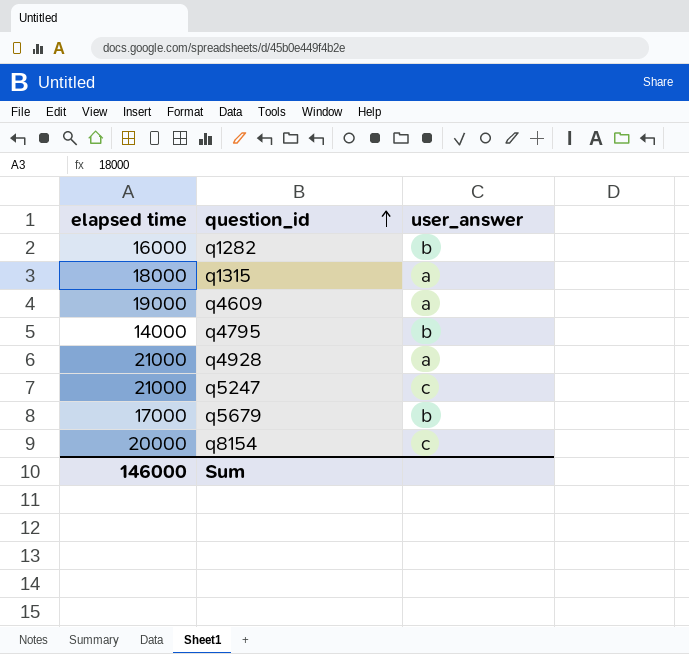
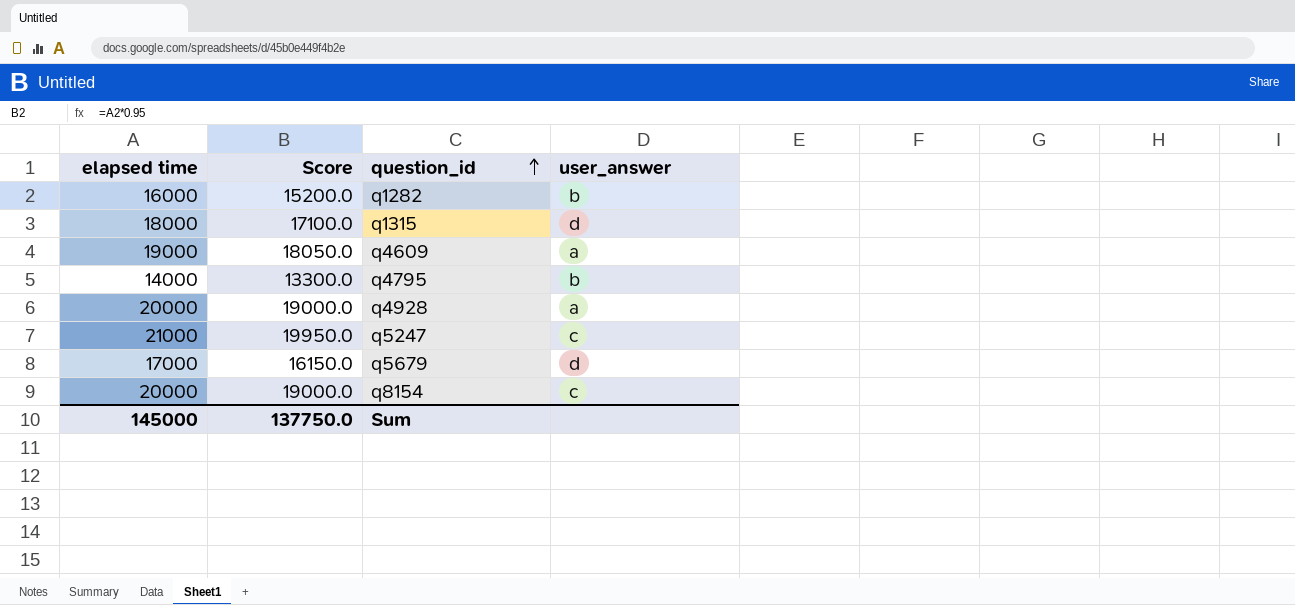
column Score | formula: none -> [elapsed time] * 0.95
q1315 | user_answer: a -> d
q4928 | elapsed time: 21000 -> 20000
q5679 | user_answer: b -> d
Sum | elapsed time: 146000 -> 145000

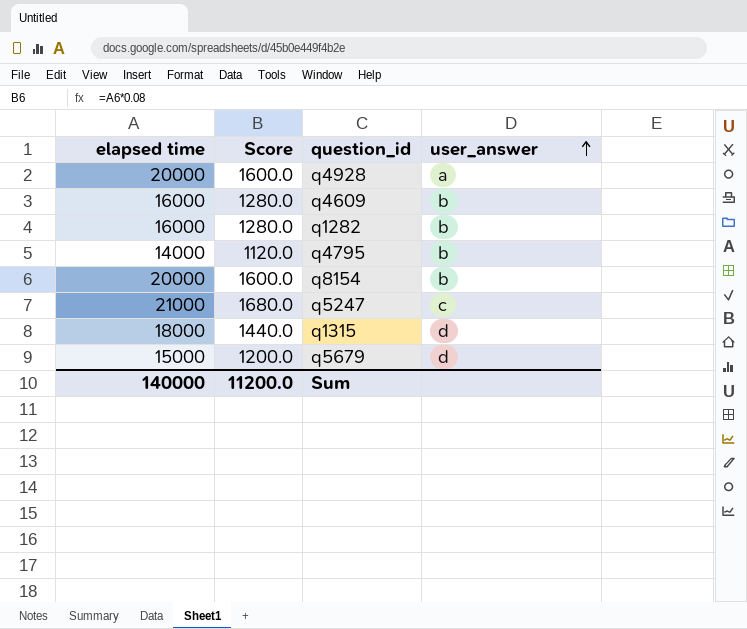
row order: question_id ascending -> user_answer ascending
column Score | formula: [elapsed time] * 0.95 -> [elapsed time] * 0.08
q4609 | elapsed time: 19000 -> 16000
q4609 | user_answer: a -> b
q8154 | user_answer: c -> b
q5679 | elapsed time: 17000 -> 15000
Sum | elapsed time: 145000 -> 140000
Sum | Score: 137750.0 -> 11200.0

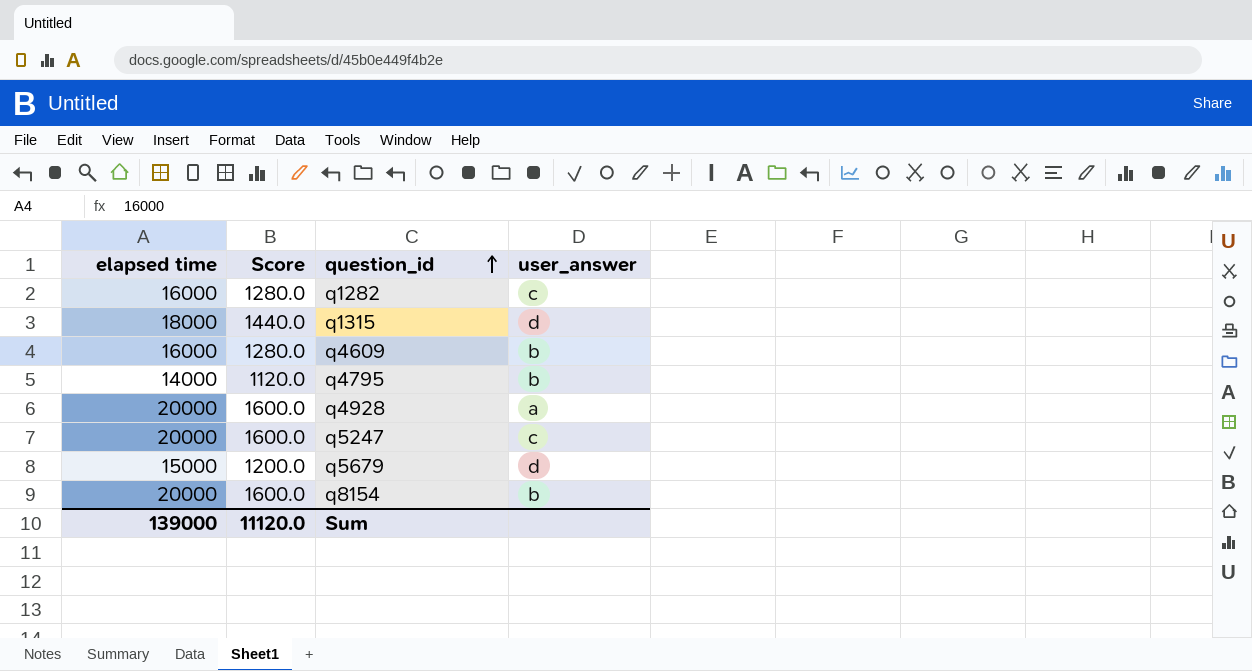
row order: user_answer ascending -> question_id ascending
q1282 | user_answer: b -> c
q5247 | elapsed time: 21000 -> 20000
q5247 | Score: 1680.0 -> 1600.0
Sum | elapsed time: 140000 -> 139000
Sum | Score: 11200.0 -> 11120.0

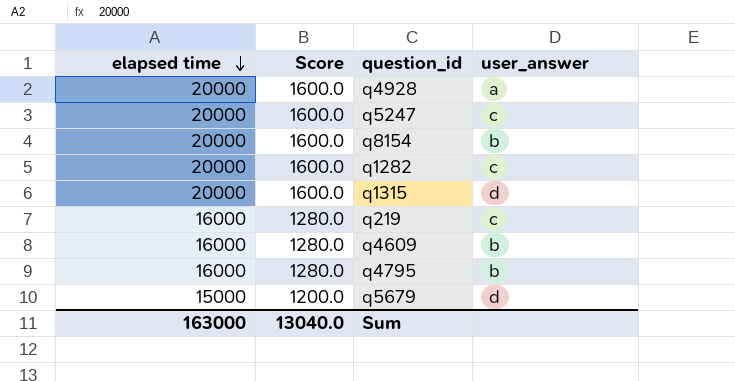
row order: question_id ascending -> elapsed time descending
q1282 | elapsed time: 16000 -> 20000
q1282 | Score: 1280.0 -> 1600.0
q1315 | elapsed time: 18000 -> 20000
q1315 | Score: 1440.0 -> 1600.0
row q219: none -> 16000 | 1280.0 | c
q4795 | elapsed time: 14000 -> 16000
q4795 | Score: 1120.0 -> 1280.0
Sum | elapsed time: 139000 -> 163000
Sum | Score: 11120.0 -> 13040.0

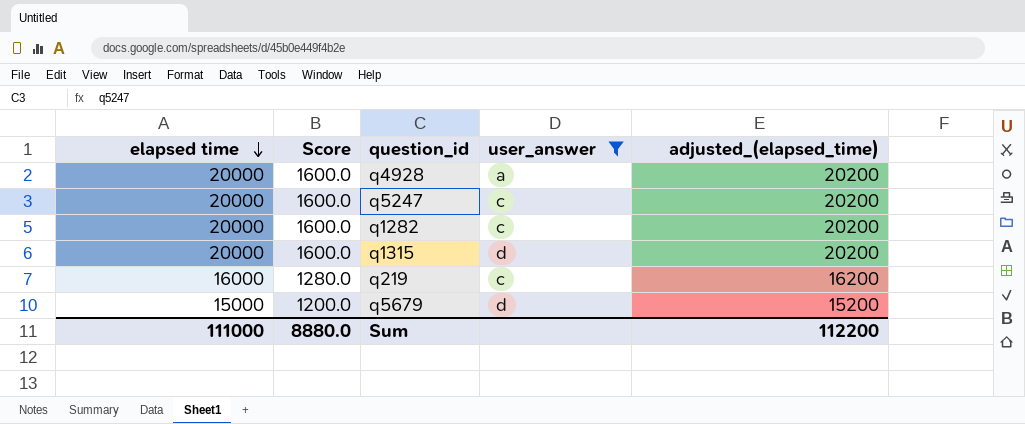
filter: none -> user_answer != b
column adjusted_(elapsed_time) | formula: none -> [elapsed time] + 200
Sum | elapsed time: 163000 -> 111000
Sum | Score: 13040.0 -> 8880.0

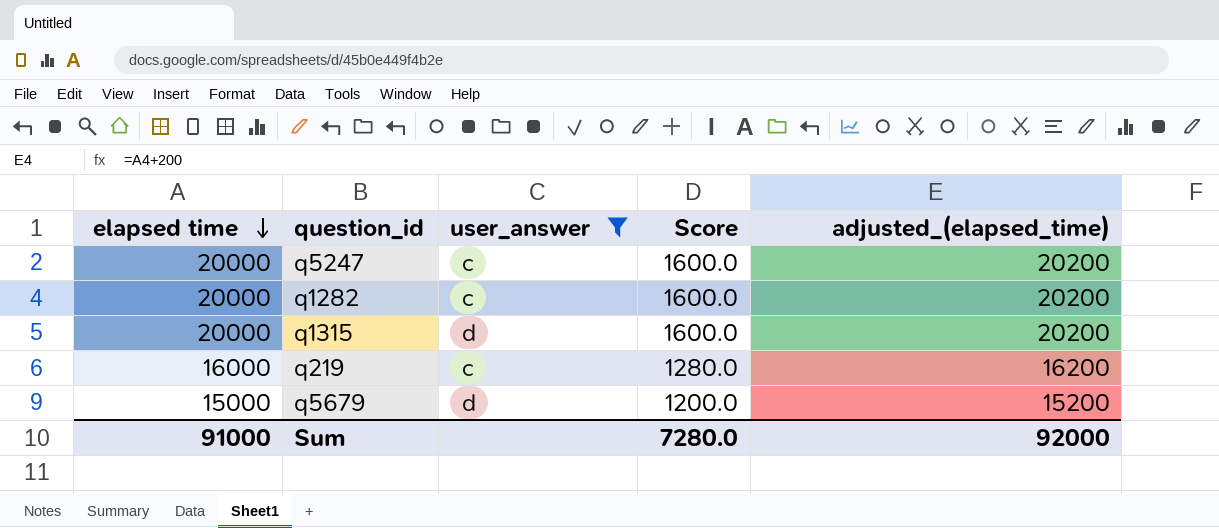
column Score | position: 2 -> 4
row q4928: 20000 | 1600.0 | a | 20200 -> none
Sum | elapsed time: 111000 -> 91000
Sum | Score: 8880.0 -> 7280.0
Sum | adjusted_(elapsed_time): 112200 -> 92000

